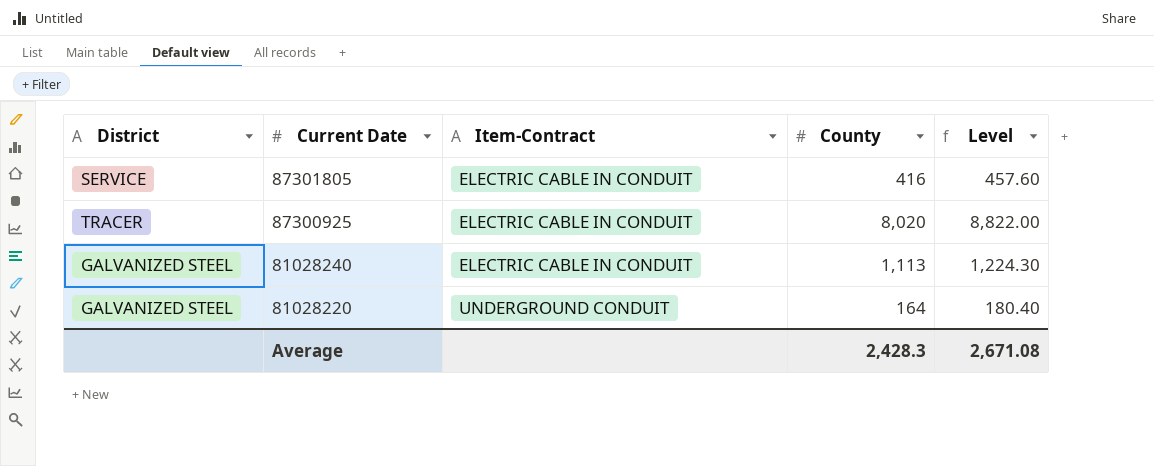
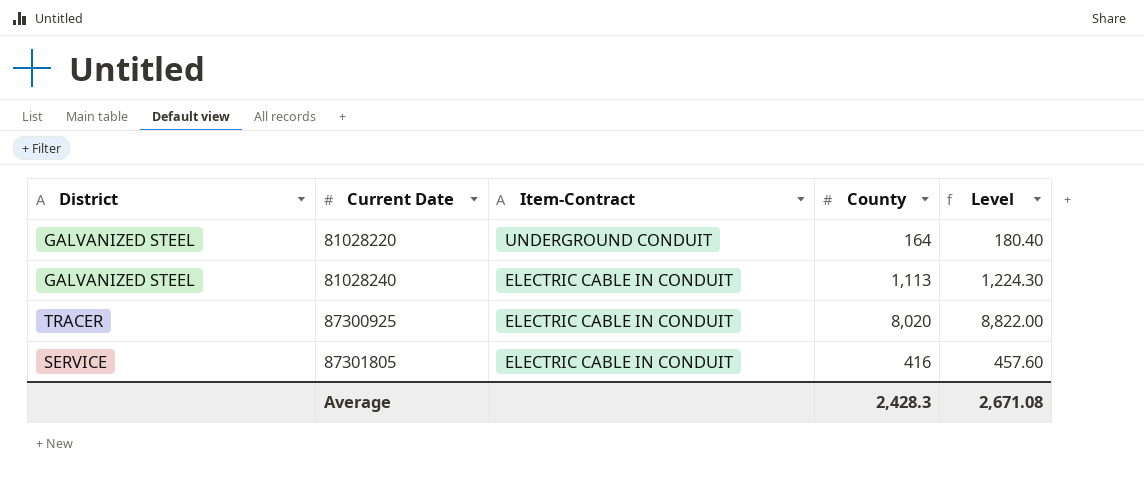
row order: Current Date descending -> Current Date ascending

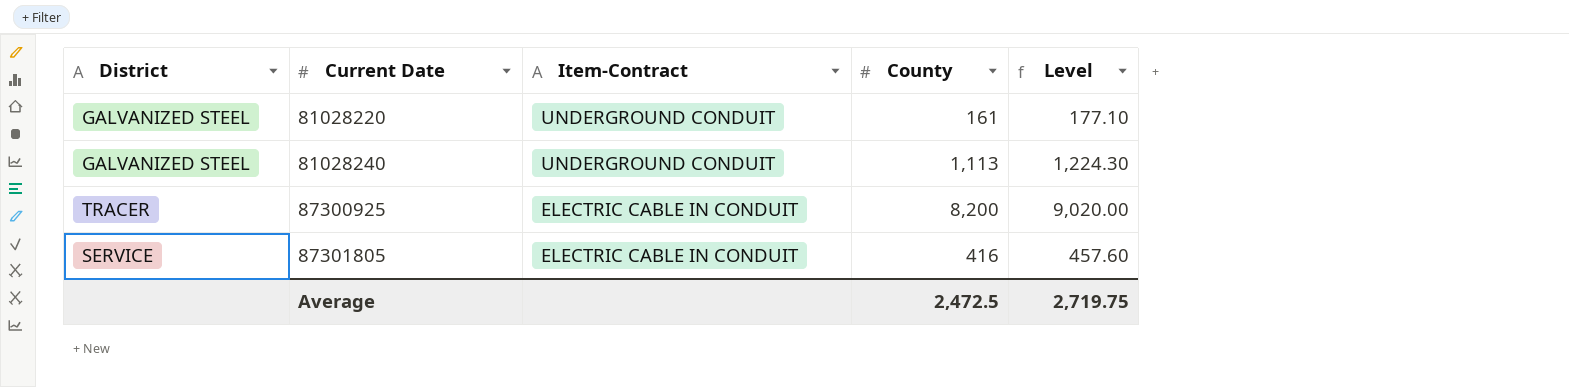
81028220 | County: 164 -> 161
81028220 | Level: 180.40 -> 177.10
81028240 | Item-Contract: ELECTRIC CABLE IN CONDUIT -> UNDERGROUND CONDUIT
87300925 | County: 8,020 -> 8,200
87300925 | Level: 8,822.00 -> 9,020.00
Average | County: 2,428.3 -> 2,472.5
Average | Level: 2,671.08 -> 2,719.75

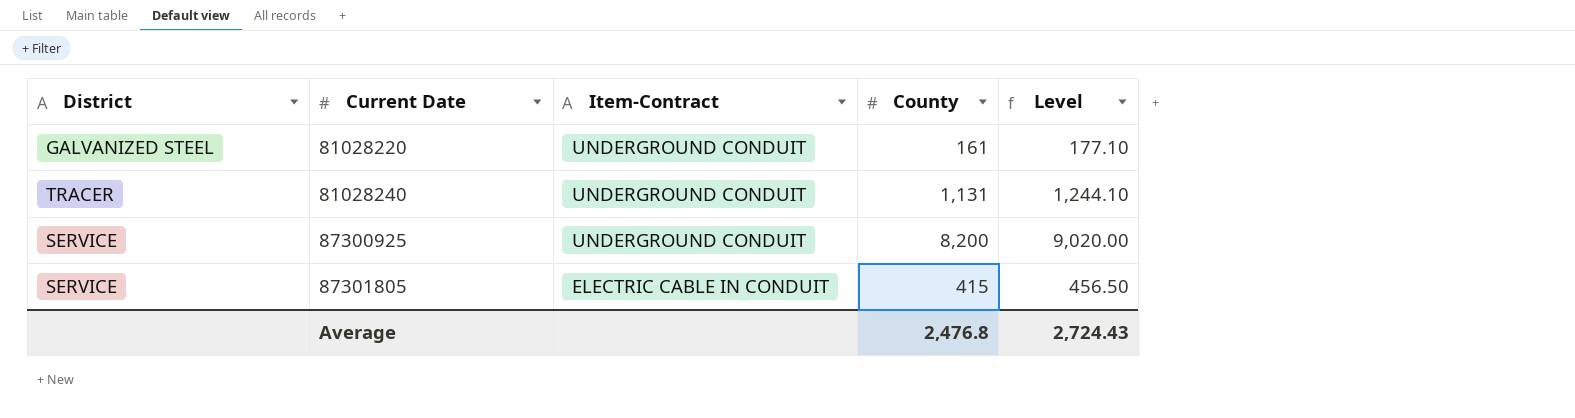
81028240 | District: GALVANIZED STEEL -> TRACER
81028240 | County: 1,113 -> 1,131
81028240 | Level: 1,224.30 -> 1,244.10
87300925 | District: TRACER -> SERVICE
87300925 | Item-Contract: ELECTRIC CABLE IN CONDUIT -> UNDERGROUND CONDUIT
87301805 | County: 416 -> 415
87301805 | Level: 457.60 -> 456.50
Average | County: 2,472.5 -> 2,476.8
Average | Level: 2,719.75 -> 2,724.43

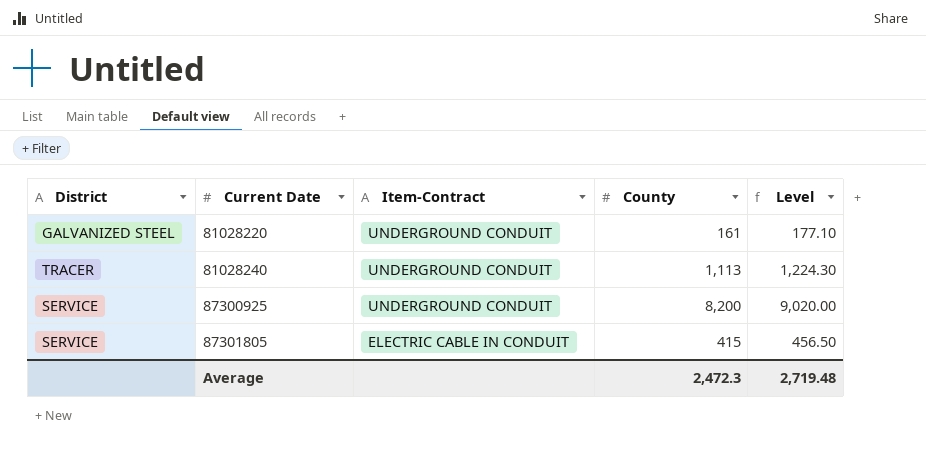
81028240 | County: 1,131 -> 1,113
81028240 | Level: 1,244.10 -> 1,224.30
Average | County: 2,476.8 -> 2,472.3
Average | Level: 2,724.43 -> 2,719.48

